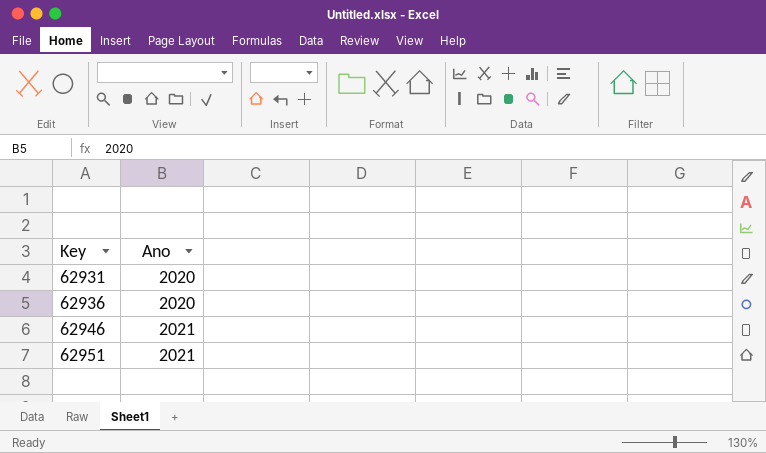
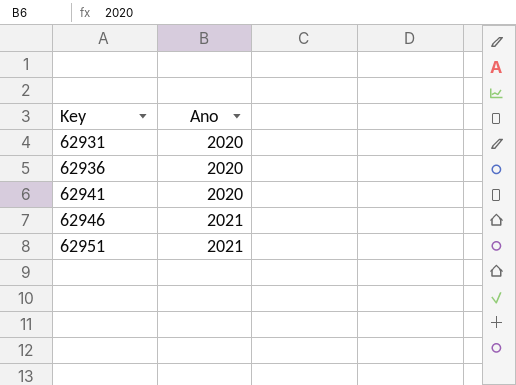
row 62941: none -> 2020

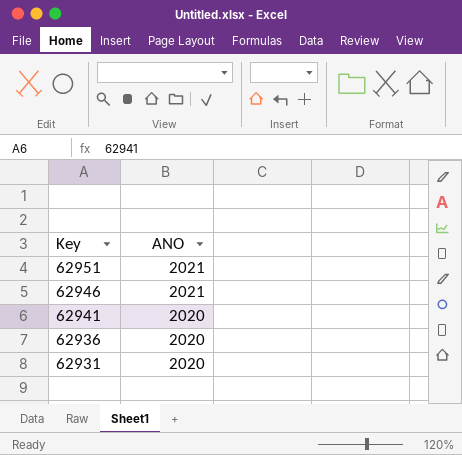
row order: Key ascending -> Key descending
column name: Ano -> ANO

